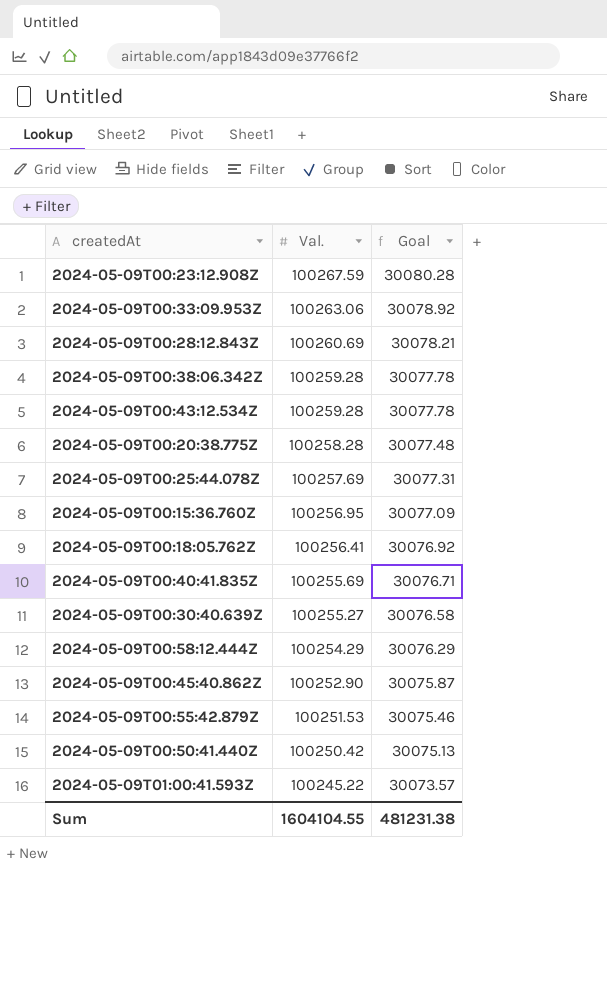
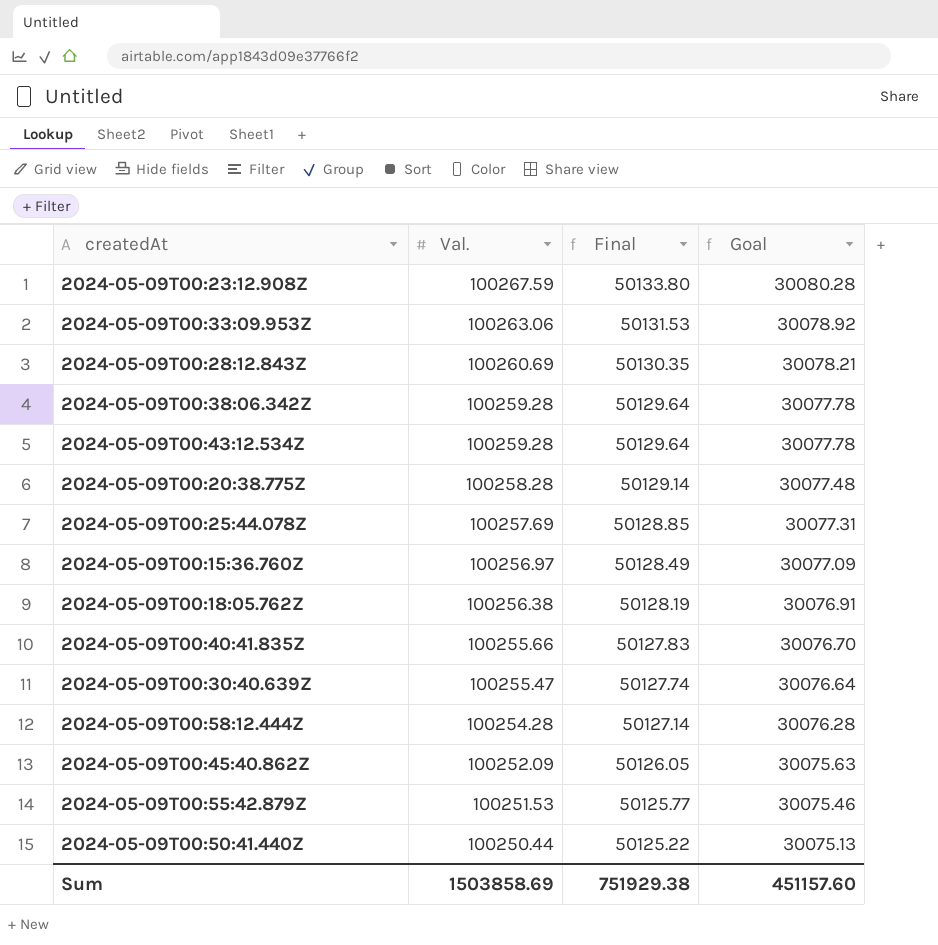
column Final | formula: none -> [Val.] * 0.5
row 2024-05-09T01:00:41.593Z: 100245.22 | 30073.57 -> none
2024-05-09T00:15:36.760Z | Val.: 100256.95 -> 100256.97
2024-05-09T00:18:05.762Z | Val.: 100256.41 -> 100256.38
2024-05-09T00:18:05.762Z | Goal: 30076.92 -> 30076.91
2024-05-09T00:40:41.835Z | Val.: 100255.69 -> 100255.66
2024-05-09T00:40:41.835Z | Goal: 30076.71 -> 30076.70
2024-05-09T00:30:40.639Z | Val.: 100255.27 -> 100255.47
2024-05-09T00:30:40.639Z | Goal: 30076.58 -> 30076.64
2024-05-09T00:58:12.444Z | Val.: 100254.29 -> 100254.28
2024-05-09T00:58:12.444Z | Goal: 30076.29 -> 30076.28
2024-05-09T00:45:40.862Z | Val.: 100252.90 -> 100252.09
2024-05-09T00:45:40.862Z | Goal: 30075.87 -> 30075.63
2024-05-09T00:50:41.440Z | Val.: 100250.42 -> 100250.44
Sum | Val.: 1604104.55 -> 1503858.69
Sum | Goal: 481231.38 -> 451157.60

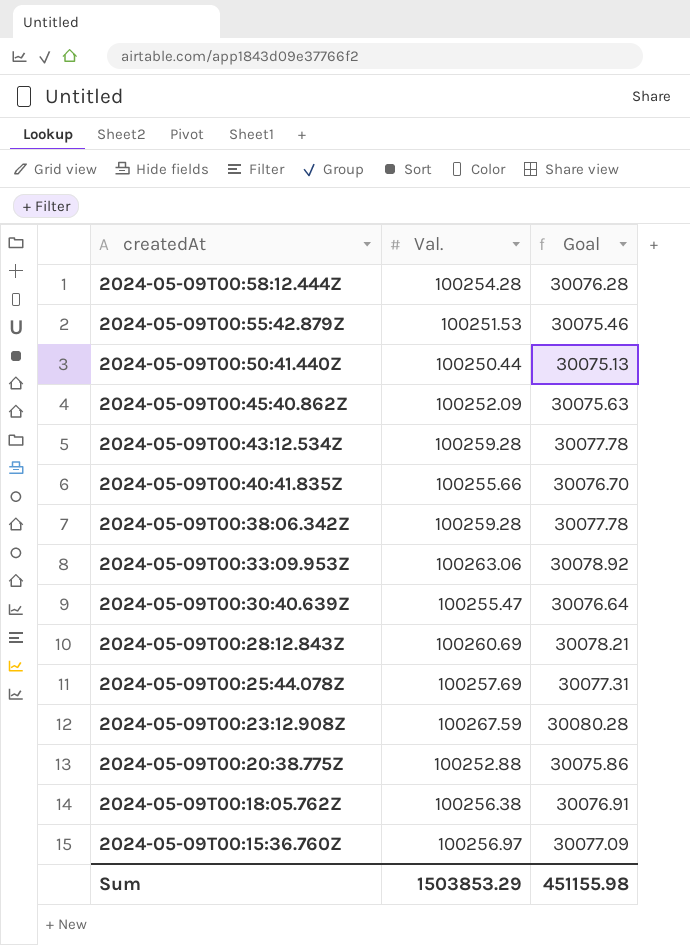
row order: Val. descending -> createdAt descending
column Final | formula: [Val.] * 0.5 -> none
2024-05-09T00:20:38.775Z | Val.: 100258.28 -> 100252.88
2024-05-09T00:20:38.775Z | Goal: 30077.48 -> 30075.86
Sum | Val.: 1503858.69 -> 1503853.29
Sum | Goal: 451157.60 -> 451155.98

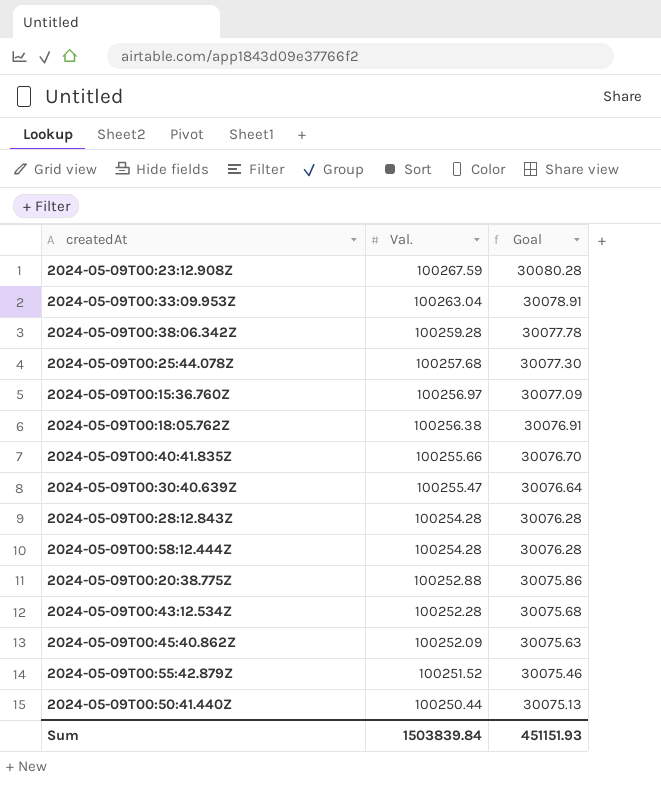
row order: createdAt descending -> Val. descending
2024-05-09T00:33:09.953Z | Val.: 100263.06 -> 100263.04
2024-05-09T00:33:09.953Z | Goal: 30078.92 -> 30078.91
2024-05-09T00:25:44.078Z | Val.: 100257.69 -> 100257.68
2024-05-09T00:25:44.078Z | Goal: 30077.31 -> 30077.30
2024-05-09T00:28:12.843Z | Val.: 100260.69 -> 100254.28
2024-05-09T00:28:12.843Z | Goal: 30078.21 -> 30076.28
2024-05-09T00:43:12.534Z | Val.: 100259.28 -> 100252.28
2024-05-09T00:43:12.534Z | Goal: 30077.78 -> 30075.68
2024-05-09T00:55:42.879Z | Val.: 100251.53 -> 100251.52
Sum | Val.: 1503853.29 -> 1503839.84
Sum | Goal: 451155.98 -> 451151.93

